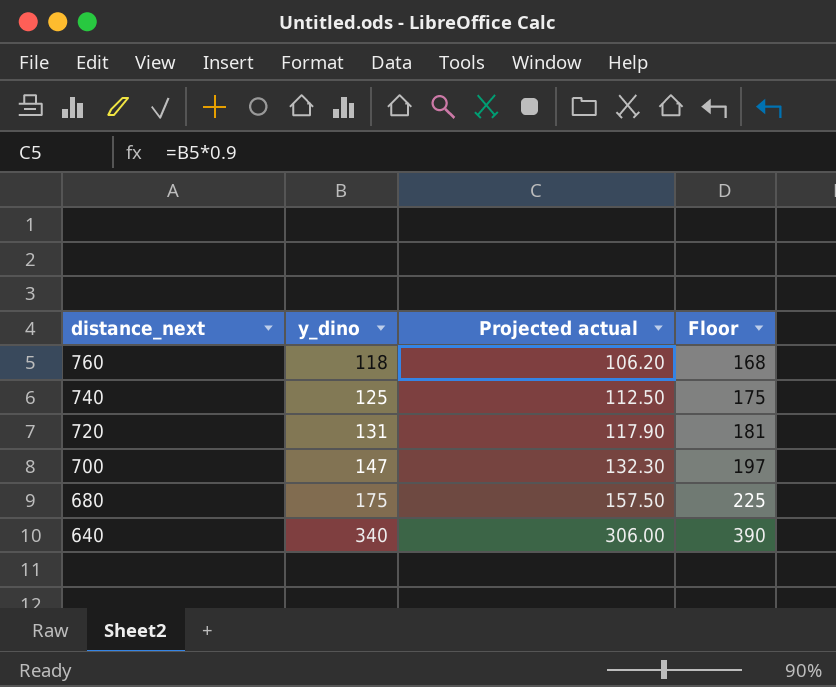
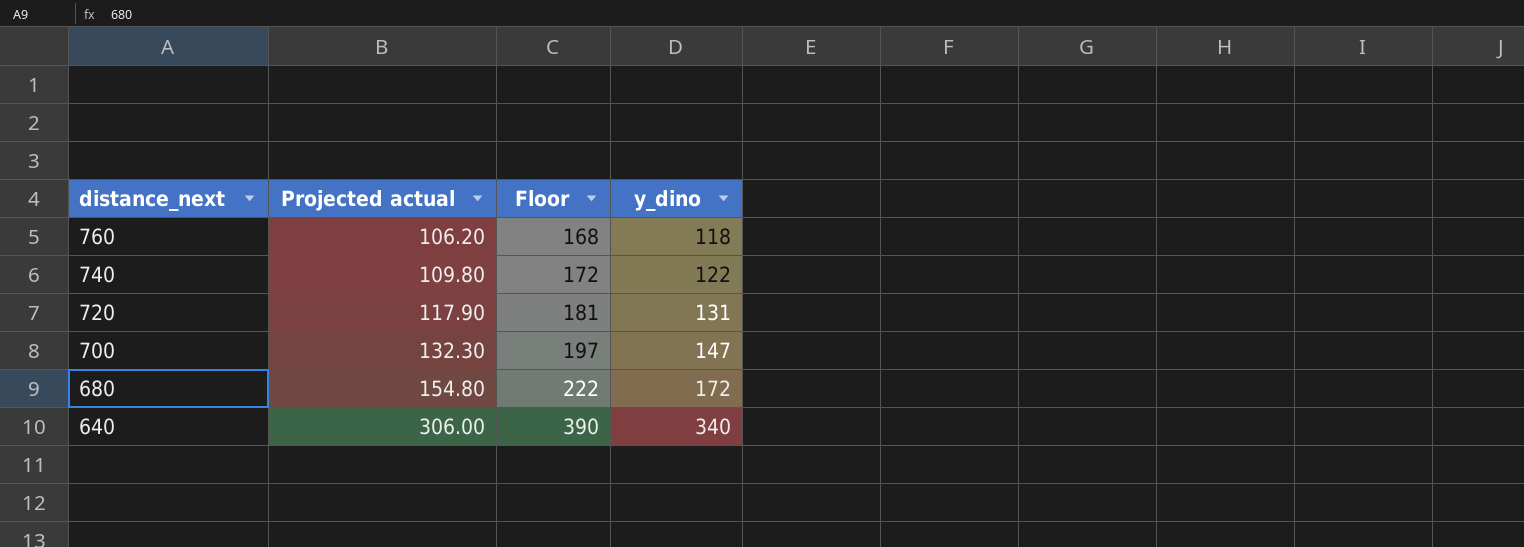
column y_dino | position: 2 -> 4
740 | Projected actual: 112.50 -> 109.80
740 | Floor: 175 -> 172
740 | y_dino: 125 -> 122
680 | Projected actual: 157.50 -> 154.80
680 | Floor: 225 -> 222
680 | y_dino: 175 -> 172

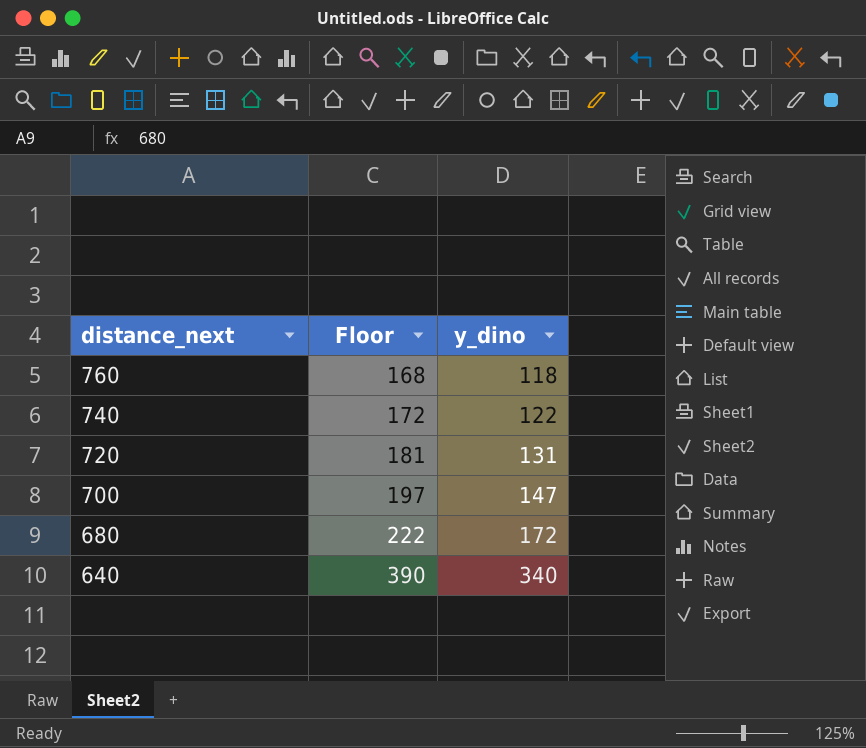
column Projected actual | formula: [y_dino] * 0.9 -> none

